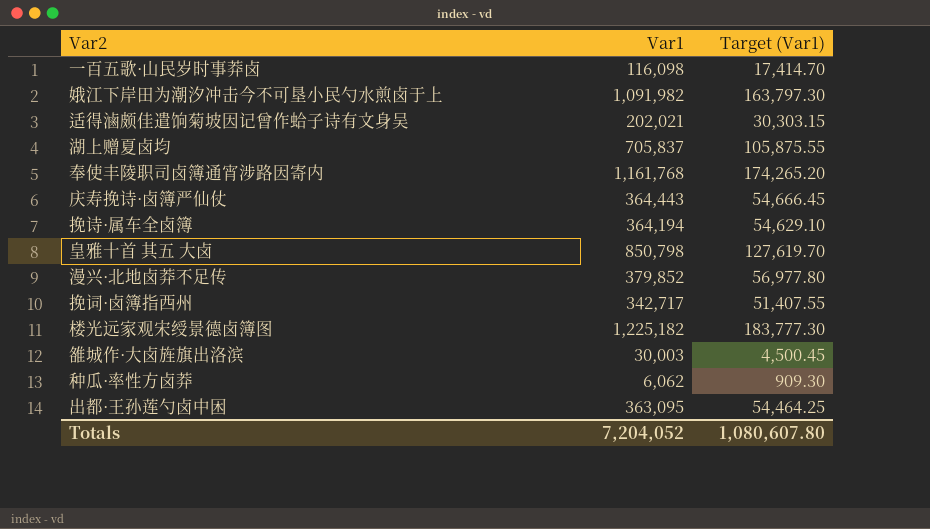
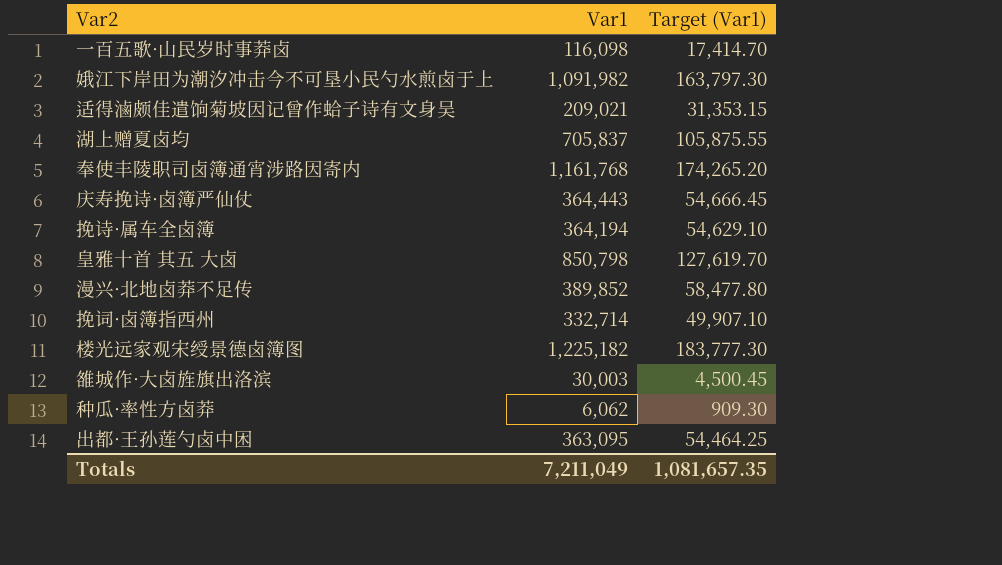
适得滷颇佳遣饷菊坡因记曾作蛤子诗有文身吴 | Var1: 202,021 -> 209,021
适得滷颇佳遣饷菊坡因记曾作蛤子诗有文身吴 | Target (Var1): 30,303.15 -> 31,353.15
漫兴·北地卤莽不足传 | Var1: 379,852 -> 389,852
漫兴·北地卤莽不足传 | Target (Var1): 56,977.80 -> 58,477.80
挽词·卤簿指西州 | Var1: 342,717 -> 332,714
挽词·卤簿指西州 | Target (Var1): 51,407.55 -> 49,907.10
Totals | Var1: 7,204,052 -> 7,211,049
Totals | Target (Var1): 1,080,607.80 -> 1,081,657.35

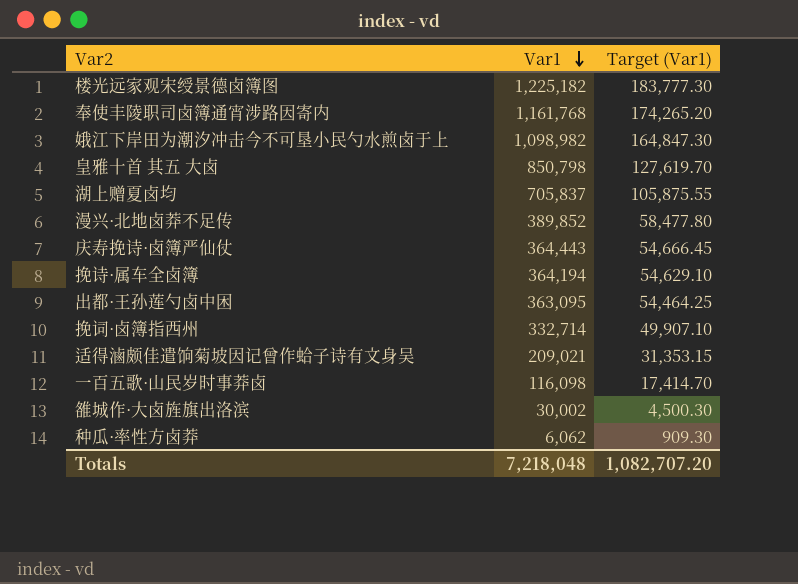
row order: none -> Var1 descending
娥江下岸田为潮汐冲击今不可垦小民勺水煎卤于上 | Var1: 1,091,982 -> 1,098,982
娥江下岸田为潮汐冲击今不可垦小民勺水煎卤于上 | Target (Var1): 163,797.30 -> 164,847.30
雒城作·大卤旌旗出洛滨 | Var1: 30,003 -> 30,002
雒城作·大卤旌旗出洛滨 | Target (Var1): 4,500.45 -> 4,500.30
Totals | Var1: 7,211,049 -> 7,218,048
Totals | Target (Var1): 1,081,657.35 -> 1,082,707.20

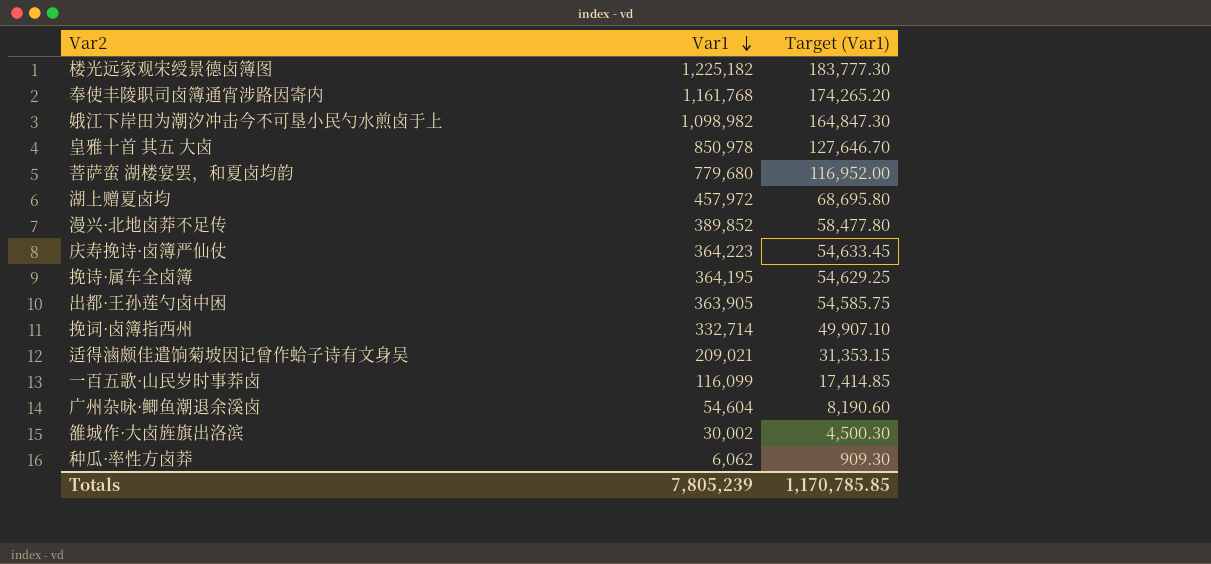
皇雅十首 其五 大卤 | Var1: 850,798 -> 850,978
皇雅十首 其五 大卤 | Target (Var1): 127,619.70 -> 127,646.70
row 菩萨蛮 湖楼宴罢，和夏卤均韵: none -> 779,680 | 116,952.00
湖上赠夏卤均 | Var1: 705,837 -> 457,972
湖上赠夏卤均 | Target (Var1): 105,875.55 -> 68,695.80
庆寿挽诗·卤簿严仙仗 | Var1: 364,443 -> 364,223
庆寿挽诗·卤簿严仙仗 | Target (Var1): 54,666.45 -> 54,633.45
挽诗·属车全卤簿 | Var1: 364,194 -> 364,195
挽诗·属车全卤簿 | Target (Var1): 54,629.10 -> 54,629.25
出都·王孙莲勺卤中困 | Var1: 363,095 -> 363,905
出都·王孙莲勺卤中困 | Target (Var1): 54,464.25 -> 54,585.75
一百五歌·山民岁时事莽卤 | Var1: 116,098 -> 116,099
一百五歌·山民岁时事莽卤 | Target (Var1): 17,414.70 -> 17,414.85
row 广州杂咏·鲫鱼潮退余溪卤: none -> 54,604 | 8,190.60
Totals | Var1: 7,218,048 -> 7,805,239
Totals | Target (Var1): 1,082,707.20 -> 1,170,785.85

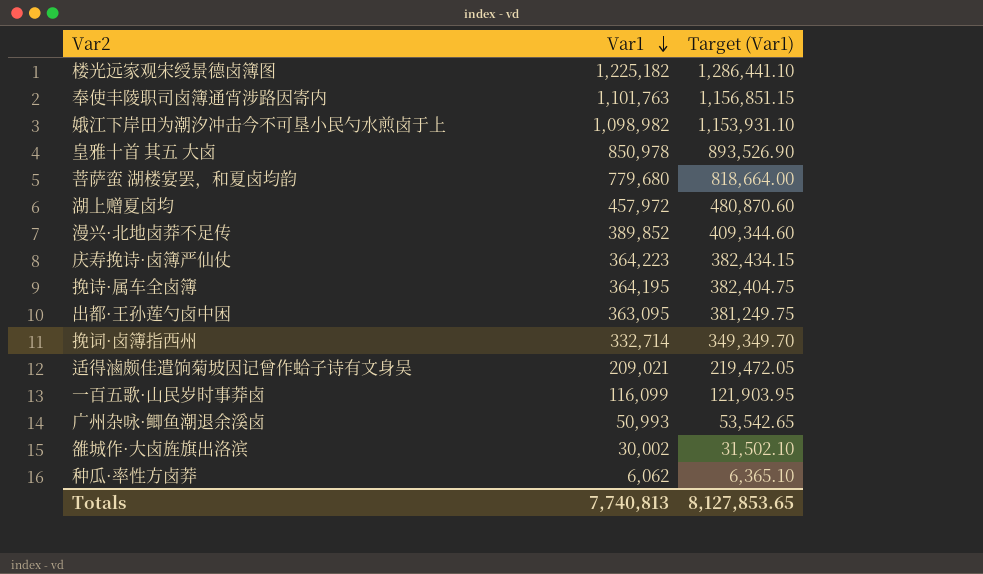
column Target (Var1) | formula: [Var1] * 0.15 -> [Var1] * 1.05
奉使丰陵职司卤簿通宵涉路因寄内 | Var1: 1,161,768 -> 1,101,763
出都·王孙莲勺卤中困 | Var1: 363,905 -> 363,095
广州杂咏·鲫鱼潮退余溪卤 | Var1: 54,604 -> 50,993
Totals | Var1: 7,805,239 -> 7,740,813
Totals | Target (Var1): 1,170,785.85 -> 8,127,853.65

